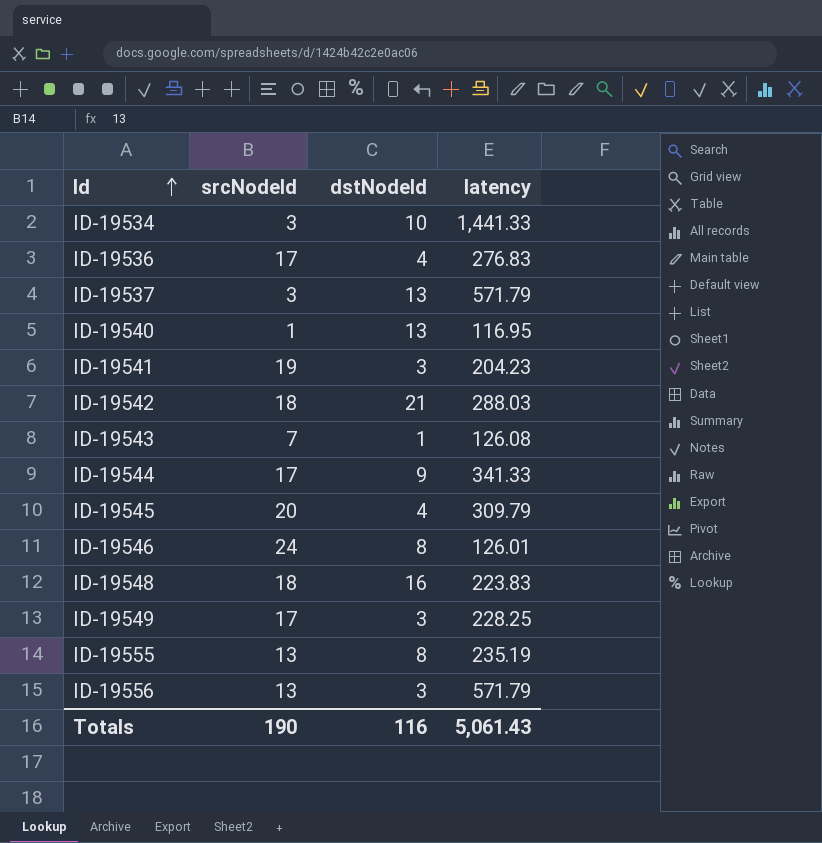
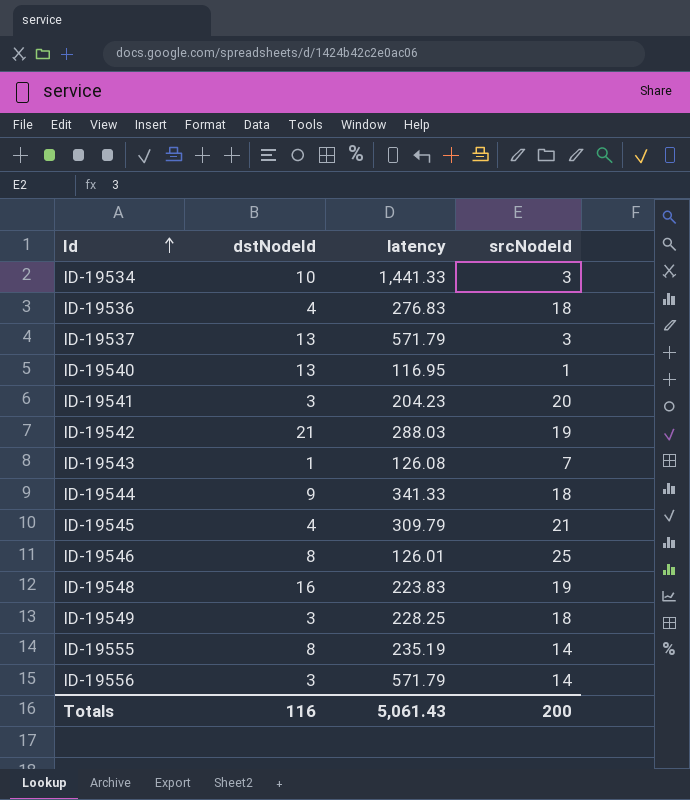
column srcNodeId | position: 2 -> 4
ID-19536 | srcNodeId: 17 -> 18
ID-19541 | srcNodeId: 19 -> 20
ID-19542 | srcNodeId: 18 -> 19
ID-19544 | srcNodeId: 17 -> 18
ID-19545 | srcNodeId: 20 -> 21
ID-19546 | srcNodeId: 24 -> 25
ID-19548 | srcNodeId: 18 -> 19
ID-19549 | srcNodeId: 17 -> 18
ID-19555 | srcNodeId: 13 -> 14
ID-19556 | srcNodeId: 13 -> 14
Totals | srcNodeId: 190 -> 200

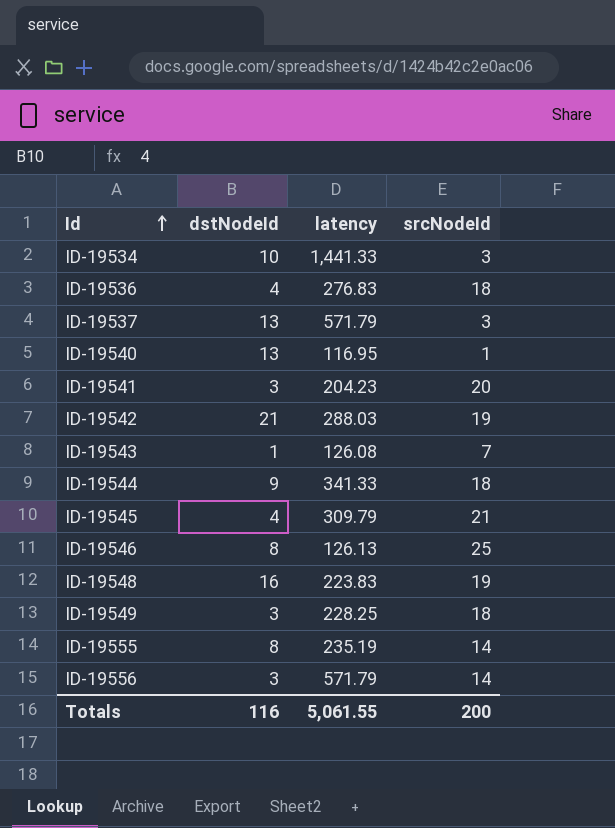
ID-19546 | latency: 126.01 -> 126.13
Totals | latency: 5,061.43 -> 5,061.55

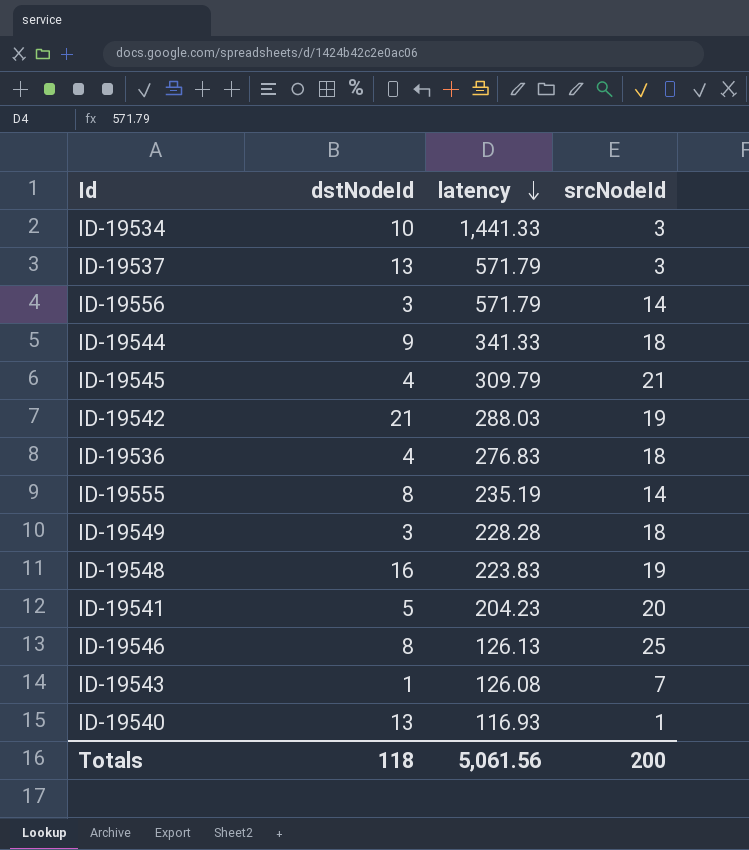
row order: Id ascending -> latency descending
ID-19549 | latency: 228.25 -> 228.28
ID-19541 | dstNodeId: 3 -> 5
ID-19540 | latency: 116.95 -> 116.93
Totals | dstNodeId: 116 -> 118
Totals | latency: 5,061.55 -> 5,061.56

